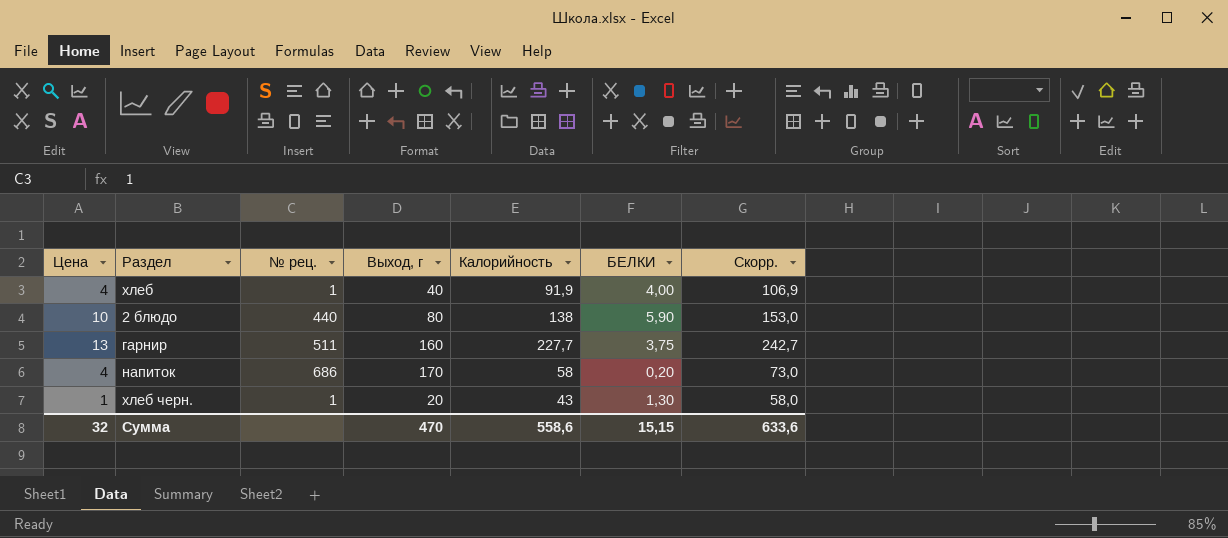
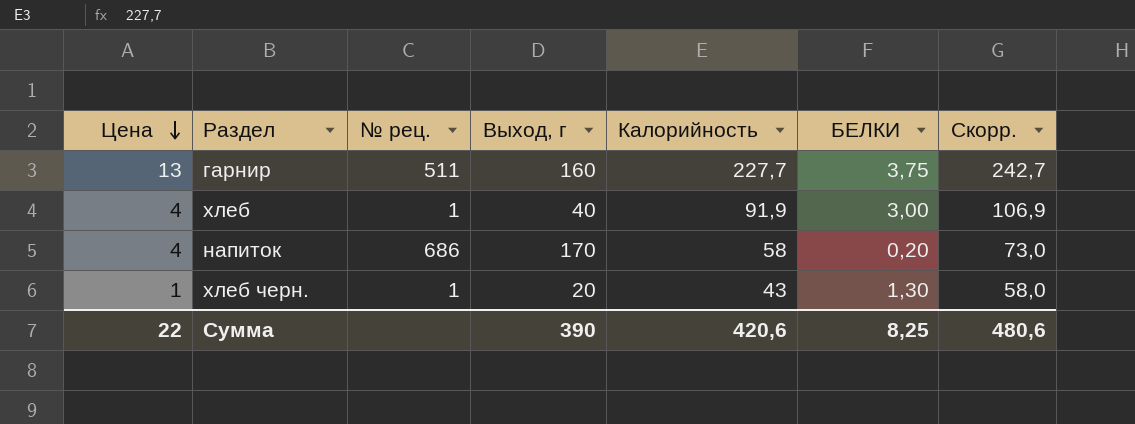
row order: none -> Цена descending
row 2 блюдо: 10 | 440 | 80 | 138 | 5,90 | 153,0 -> none
хлеб | БЕЛКИ: 4,00 -> 3,00
Сумма | Цена: 32 -> 22
Сумма | Выход, г: 470 -> 390
Сумма | Калорийность: 558,6 -> 420,6
Сумма | БЕЛКИ: 15,15 -> 8,25
Сумма | Скорр.: 633,6 -> 480,6

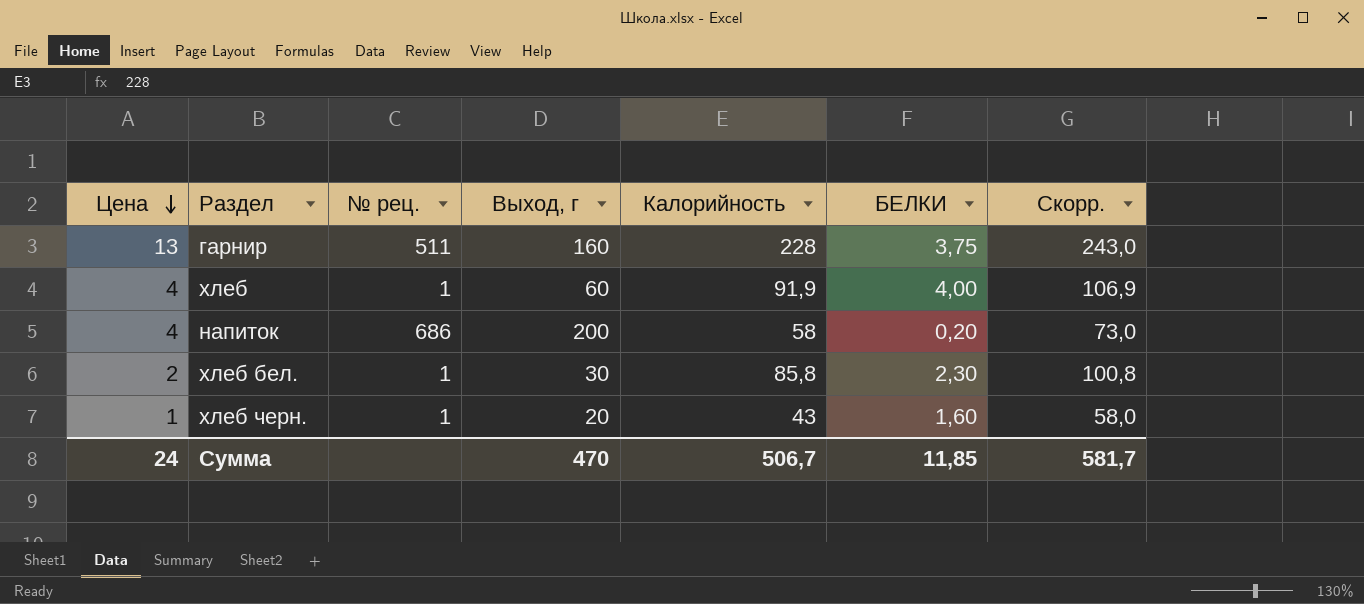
гарнир | Калорийность: 227,7 -> 228
гарнир | Скорр.: 242,7 -> 243,0
хлеб | Выход, г: 40 -> 60
хлеб | БЕЛКИ: 3,00 -> 4,00
напиток | Выход, г: 170 -> 200
row хлеб бел.: none -> 2 | 1 | 30 | 85,8 | 2,30 | 100,8
хлеб черн. | БЕЛКИ: 1,30 -> 1,60
Сумма | Цена: 22 -> 24
Сумма | Выход, г: 390 -> 470
Сумма | Калорийность: 420,6 -> 506,7
Сумма | БЕЛКИ: 8,25 -> 11,85
Сумма | Скорр.: 480,6 -> 581,7

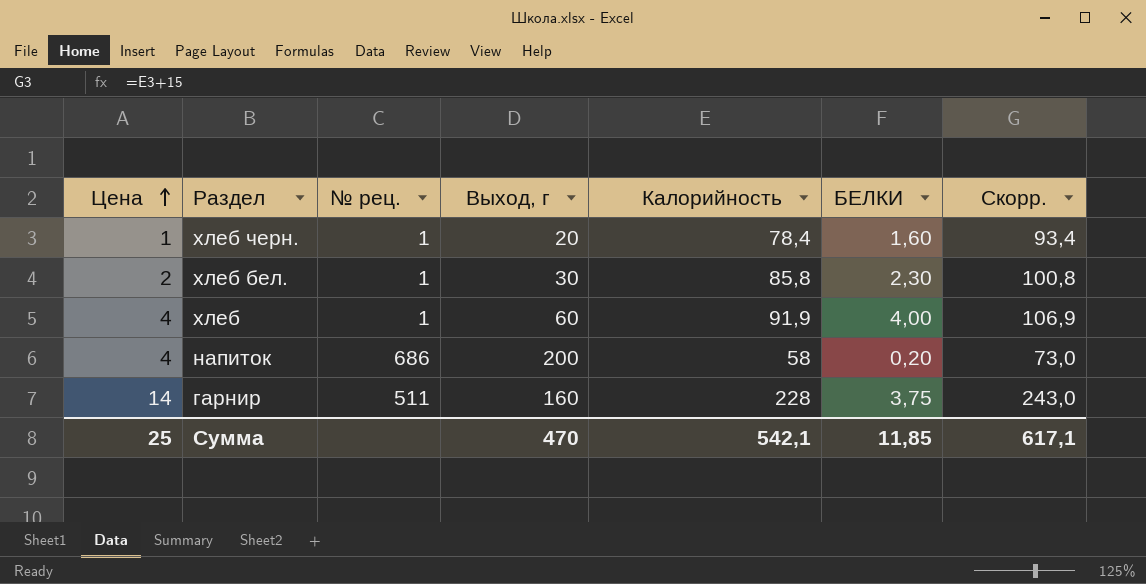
row order: Цена descending -> Цена ascending
хлеб черн. | Калорийность: 43 -> 78,4
хлеб черн. | Скорр.: 58,0 -> 93,4
гарнир | Цена: 13 -> 14
Сумма | Цена: 24 -> 25
Сумма | Калорийность: 506,7 -> 542,1
Сумма | Скорр.: 581,7 -> 617,1

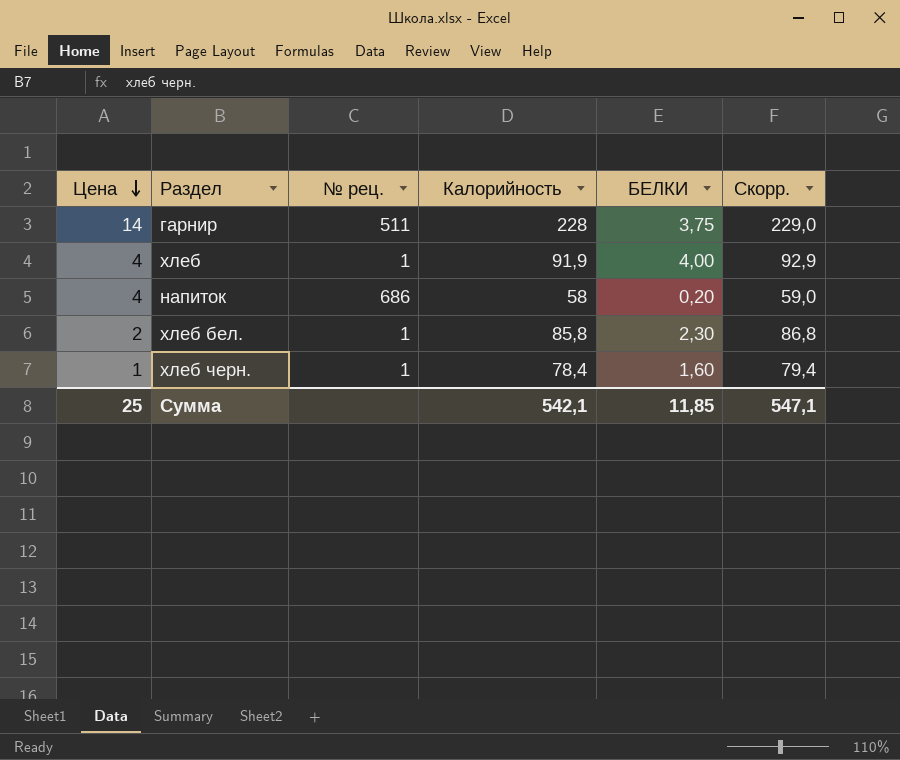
row order: Цена ascending -> Цена descending
column Выход, г | position: 4 -> none
column Скорр. | formula: [Калорийность] + 15 -> [Калорийность] + 1
Сумма | Скорр.: 617,1 -> 547,1

